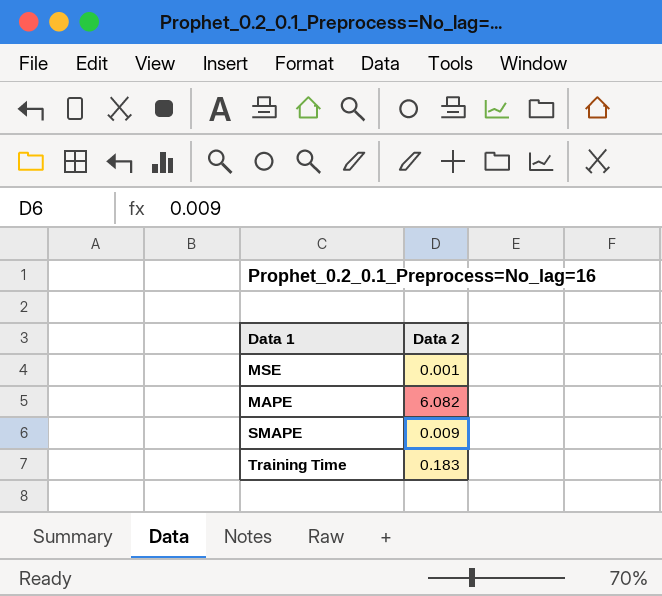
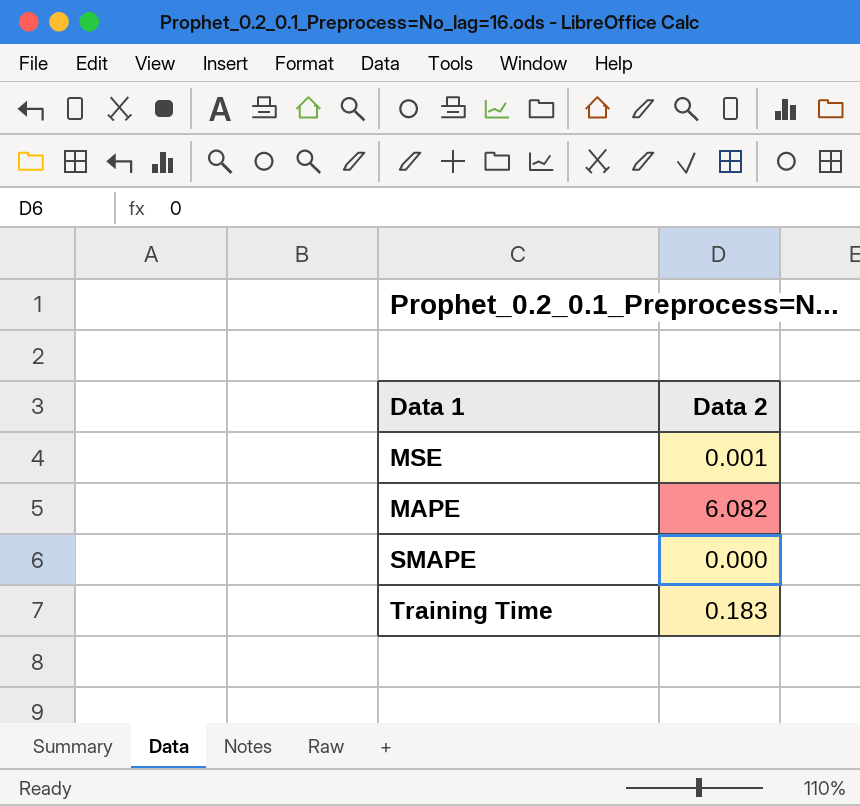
SMAPE | Data 2: 0.009 -> 0.000

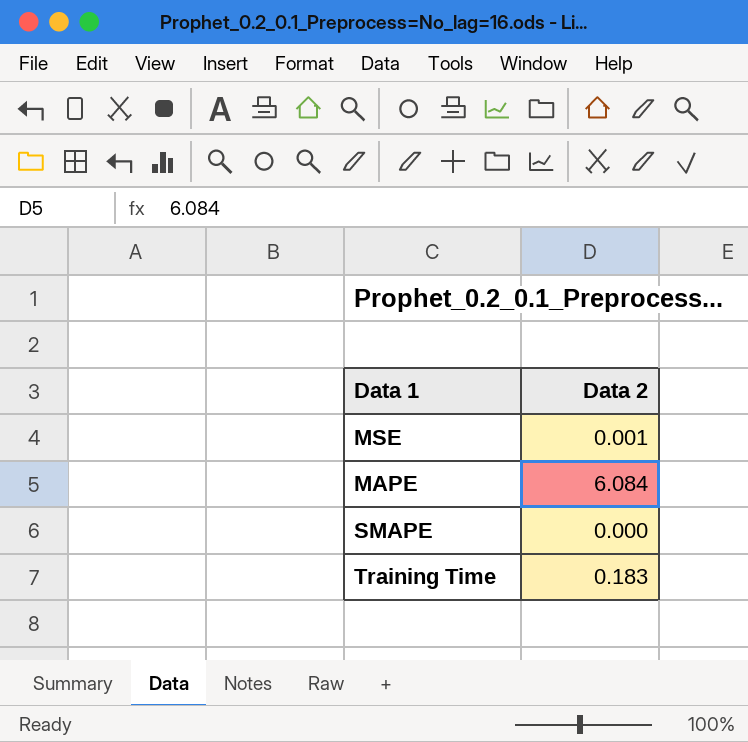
MAPE | Data 2: 6.082 -> 6.084

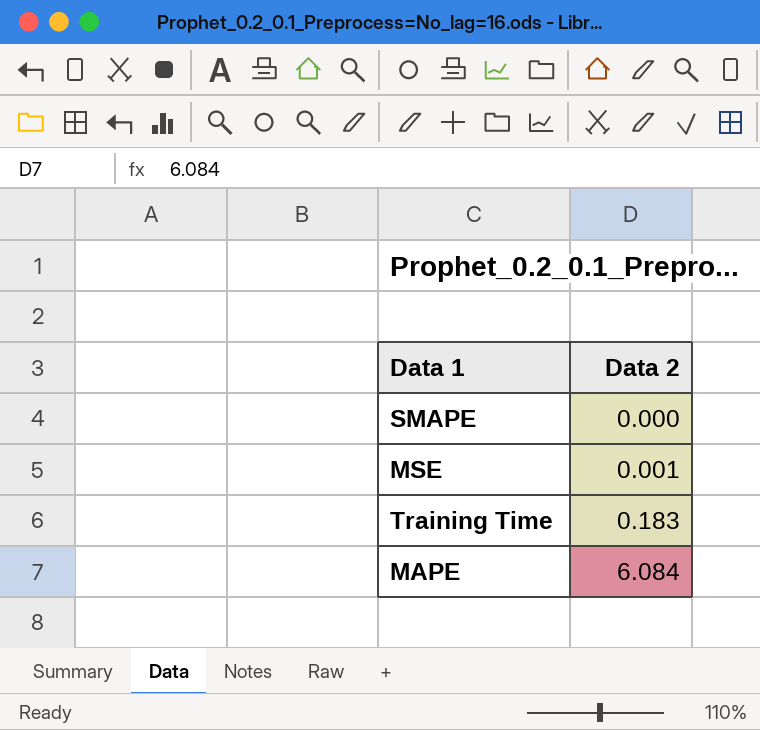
row order: none -> Data 2 ascending

